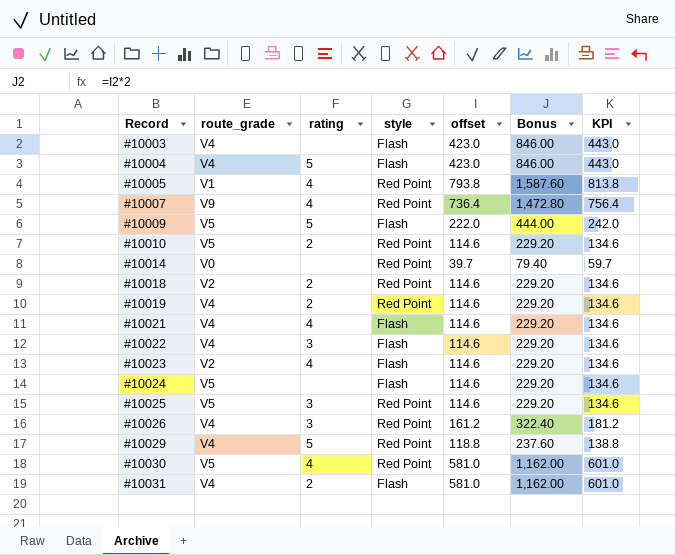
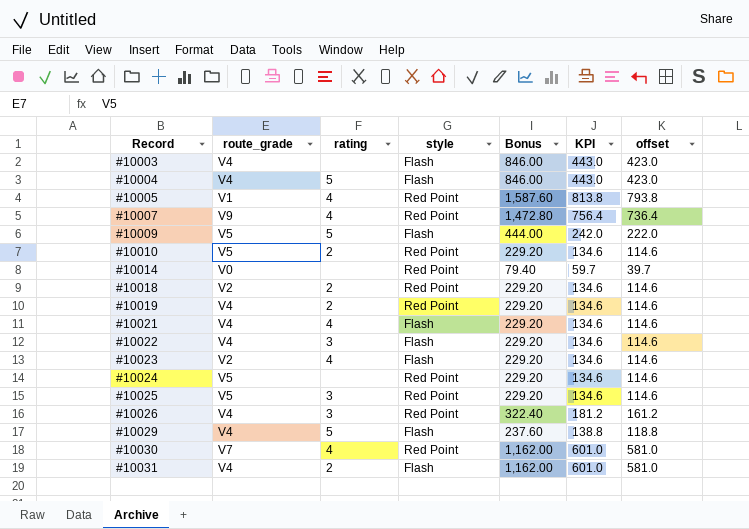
column offset | position: 5 -> 7
#10024 | style: Flash -> Red Point
#10029 | style: Red Point -> Flash
#10030 | route_grade: V5 -> V7

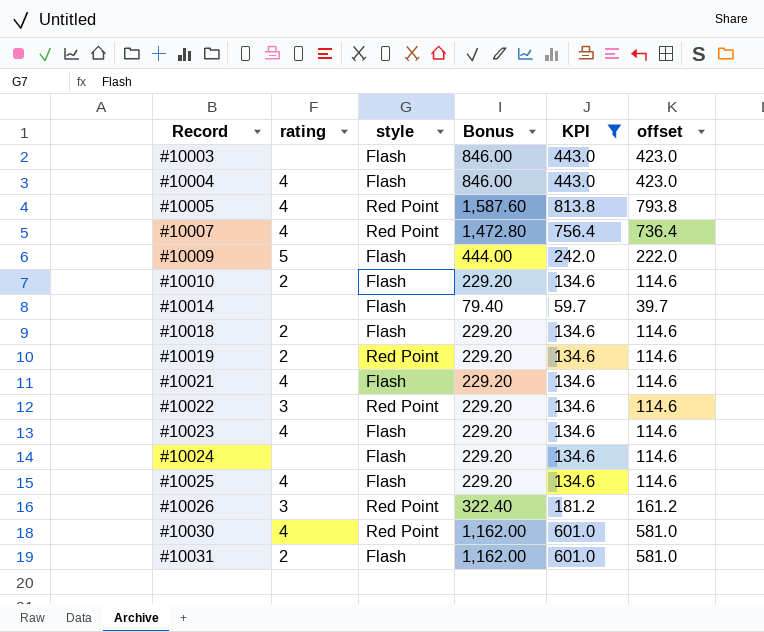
filter: none -> KPI != 138.8
column route_grade | position: 2 -> none
#10004 | rating: 5 -> 4
#10010 | style: Red Point -> Flash
#10014 | style: Red Point -> Flash
#10018 | style: Red Point -> Flash
#10022 | style: Flash -> Red Point
#10024 | style: Red Point -> Flash
#10025 | rating: 3 -> 4
#10025 | style: Red Point -> Flash

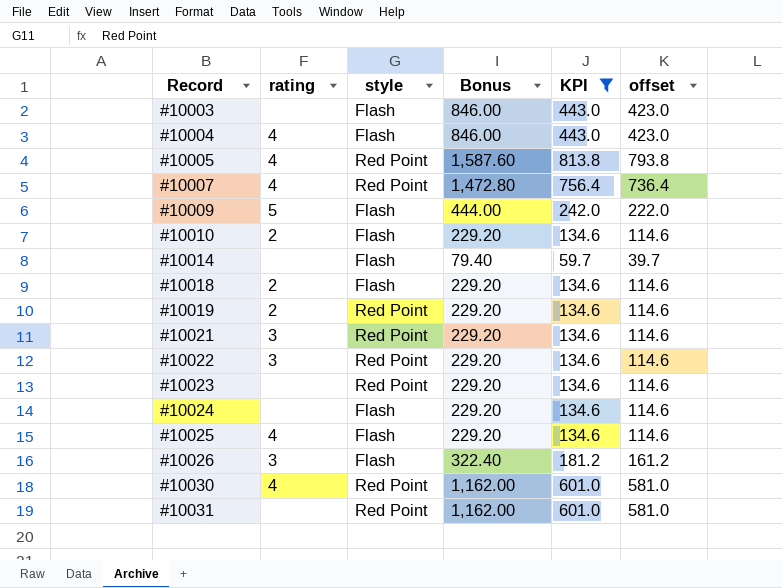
#10021 | rating: 4 -> 3
#10021 | style: Flash -> Red Point
#10023 | rating: 4 -> none
#10023 | style: Flash -> Red Point
#10026 | style: Red Point -> Flash
#10031 | rating: 2 -> none
#10031 | style: Flash -> Red Point

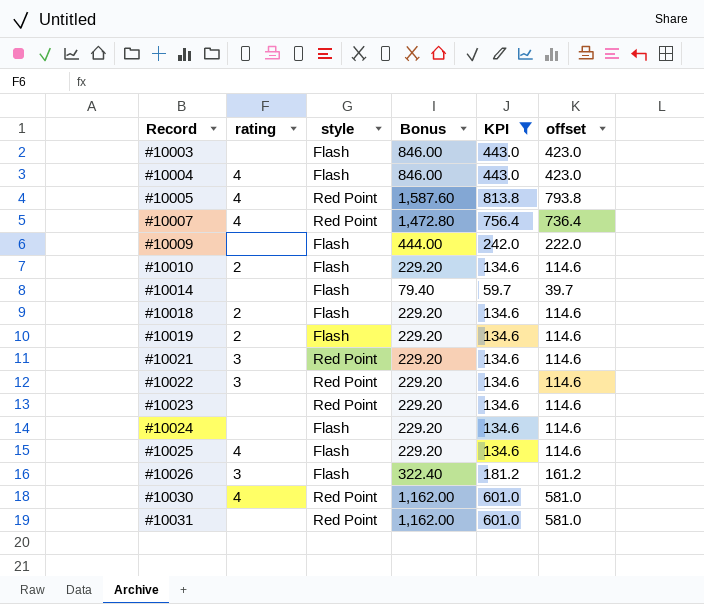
#10009 | rating: 5 -> none
#10019 | style: Red Point -> Flash

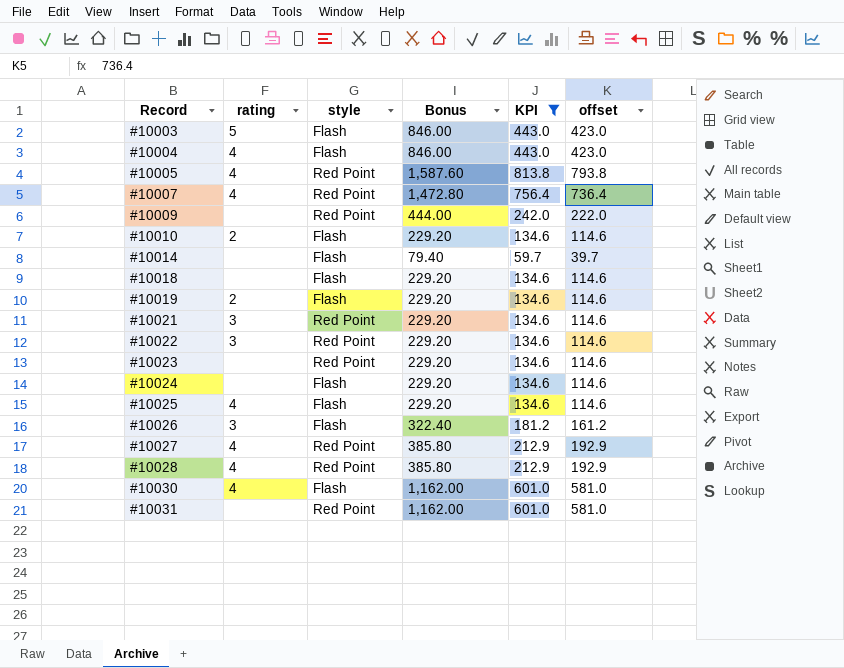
#10003 | rating: none -> 5
#10009 | style: Flash -> Red Point
#10018 | rating: 2 -> none
row #10027: none -> 4 | Red Point | 385.80 | 212.9 | 192.9
row #10028: none -> 4 | Red Point | 385.80 | 212.9 | 192.9
#10030 | style: Red Point -> Flash

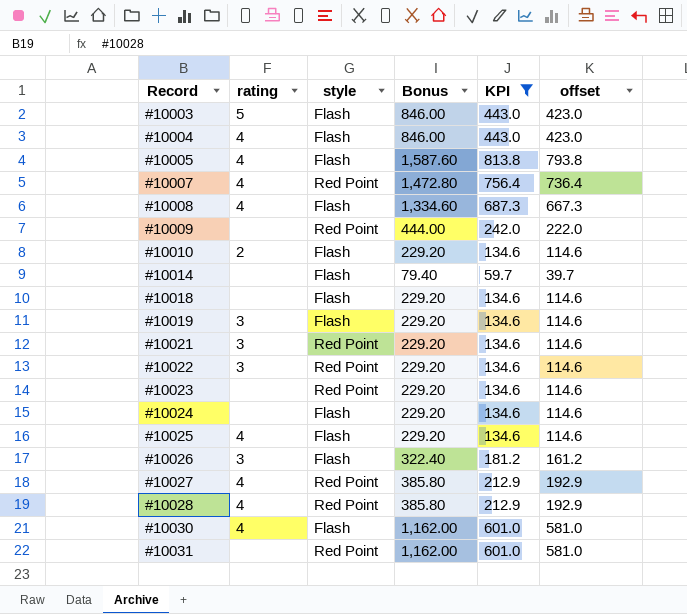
#10005 | style: Red Point -> Flash
row #10008: none -> 4 | Flash | 1,334.60 | 687.3 | 667.3
#10019 | rating: 2 -> 3

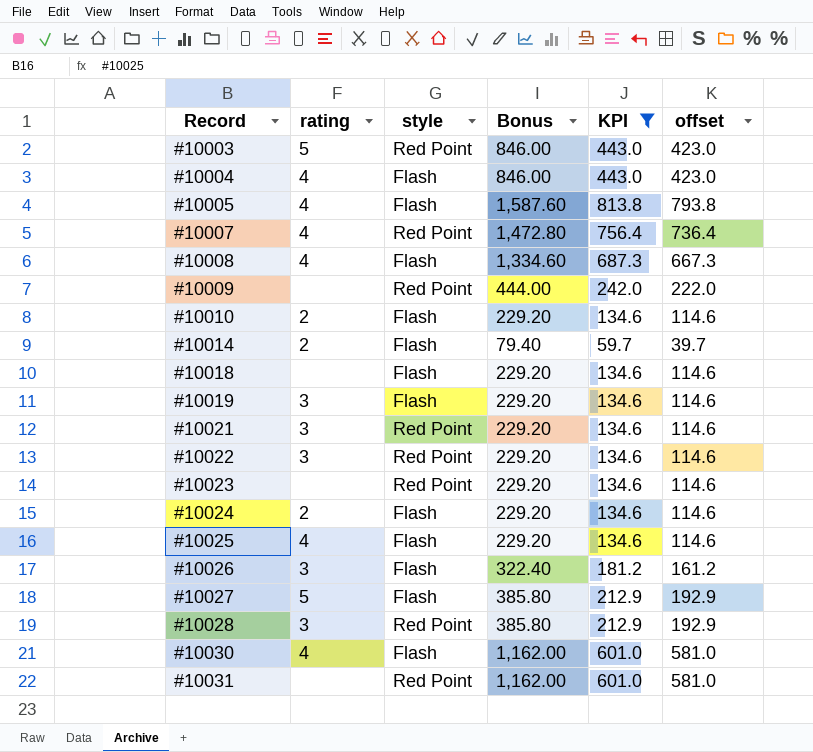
#10003 | style: Flash -> Red Point
#10014 | rating: none -> 2
#10024 | rating: none -> 2
#10027 | rating: 4 -> 5
#10027 | style: Red Point -> Flash
#10028 | rating: 4 -> 3

